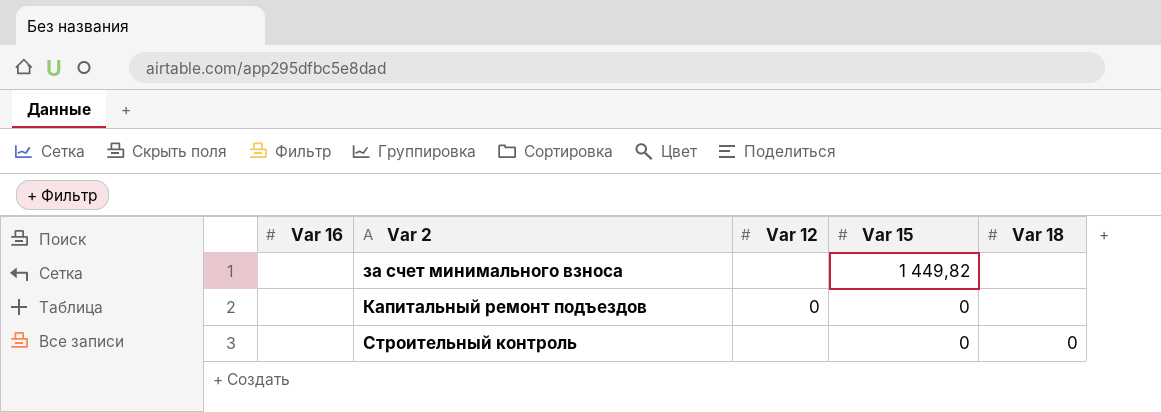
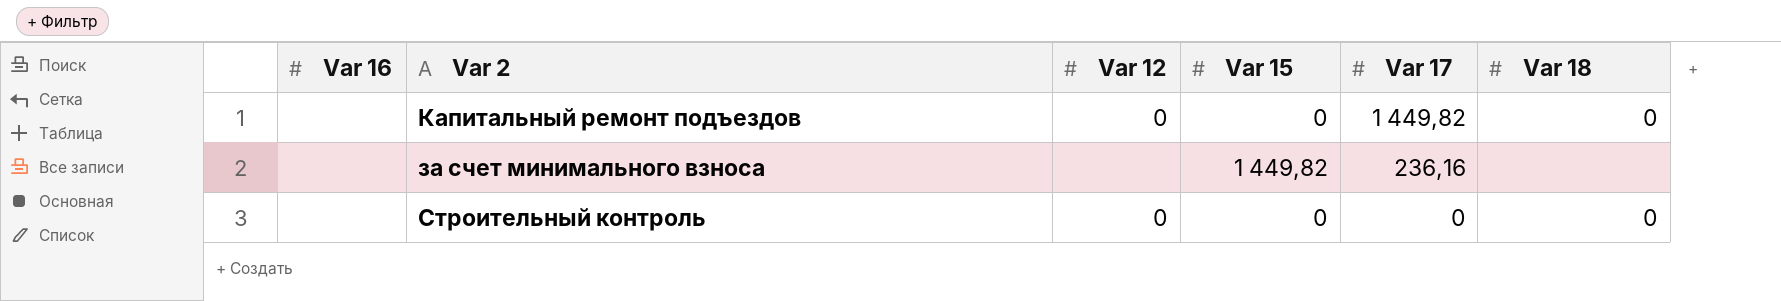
row order: Var 2 ascending -> Var 17 descending
column Var 17 | position: none -> 5
Капитальный ремонт подъездов | Var 18: none -> 0
Строительный контроль | Var 12: none -> 0

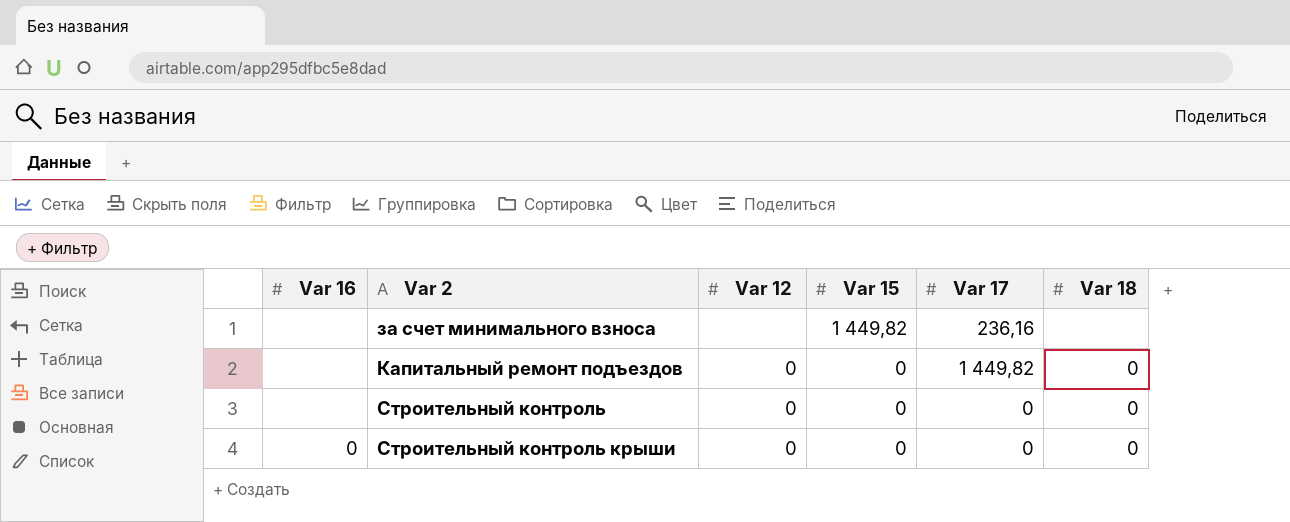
row order: Var 17 descending -> Var 2 ascending
row Строительный контроль крыши: none -> 0 | 0 | 0 | 0 | 0

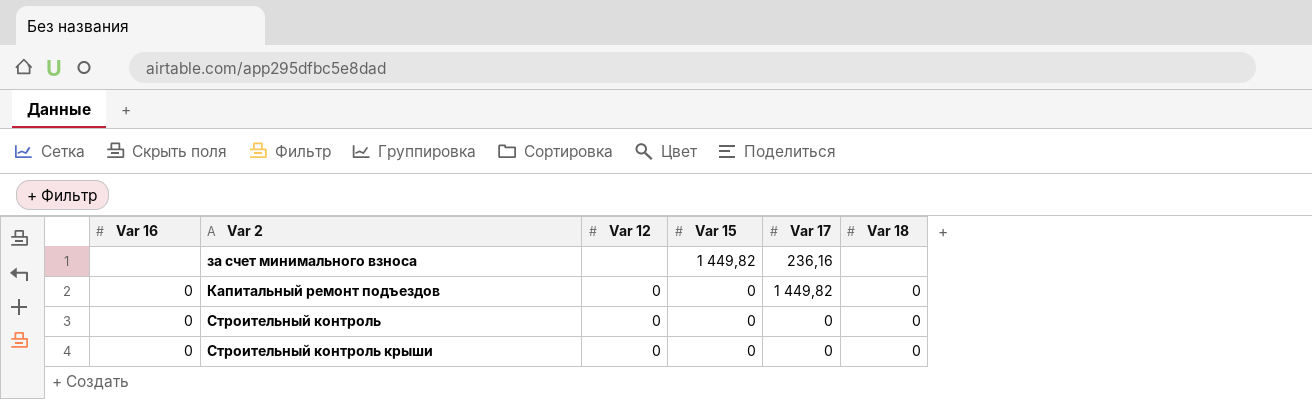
Капитальный ремонт подъездов | Var 16: none -> 0
Строительный контроль | Var 16: none -> 0

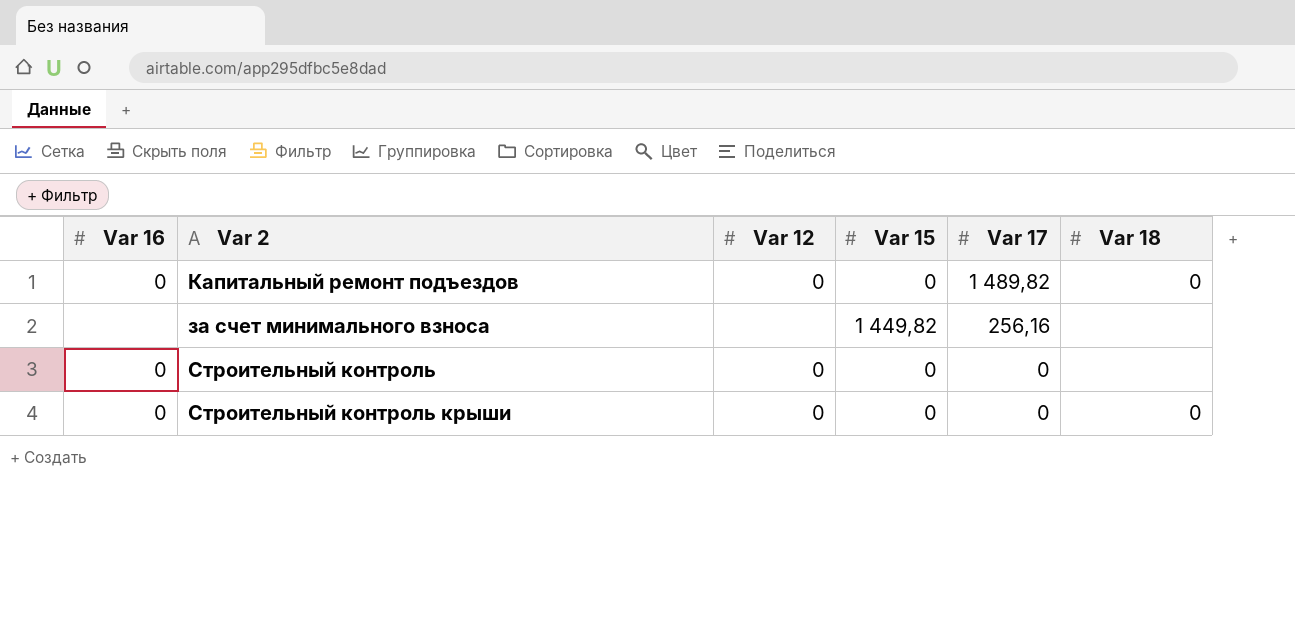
row order: Var 2 ascending -> Var 17 descending
Капитальный ремонт подъездов | Var 17: 1 449,82 -> 1 489,82
за счет минимального взноса | Var 17: 236,16 -> 256,16
Строительный контроль | Var 18: 0 -> none

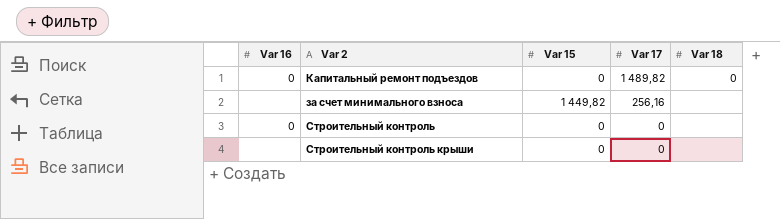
column Var 12 | position: 3 -> none
Строительный контроль крыши | Var 16: 0 -> none
Строительный контроль крыши | Var 18: 0 -> none

